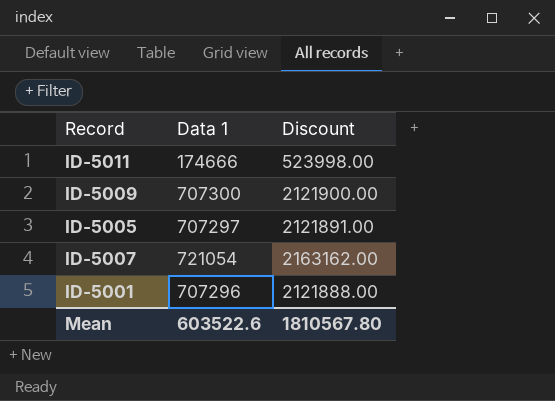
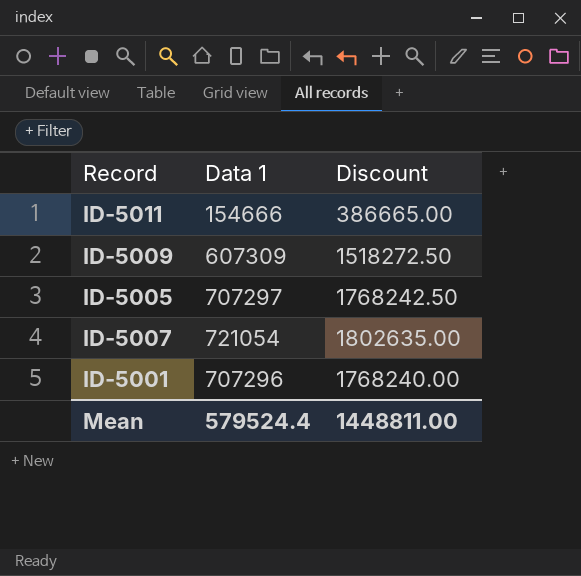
column Discount | formula: [Data 1] * 3 -> [Data 1] * 2.5
ID-5011 | Data 1: 174666 -> 154666
ID-5009 | Data 1: 707300 -> 607309
Mean | Data 1: 603522.6 -> 579524.4
Mean | Discount: 1810567.80 -> 1448811.00

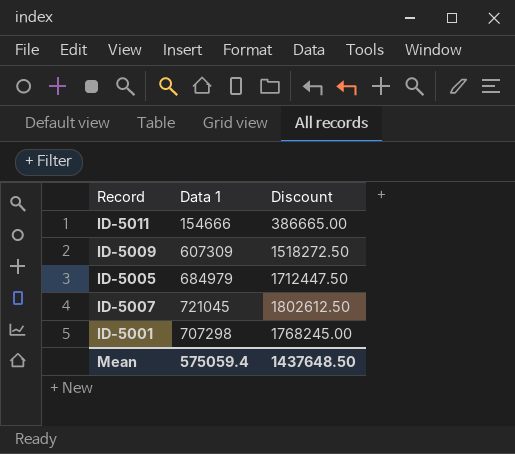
ID-5005 | Data 1: 707297 -> 684979
ID-5005 | Discount: 1768242.50 -> 1712447.50
ID-5007 | Data 1: 721054 -> 721045
ID-5007 | Discount: 1802635.00 -> 1802612.50
ID-5001 | Data 1: 707296 -> 707298
ID-5001 | Discount: 1768240.00 -> 1768245.00
Mean | Data 1: 579524.4 -> 575059.4
Mean | Discount: 1448811.00 -> 1437648.50

